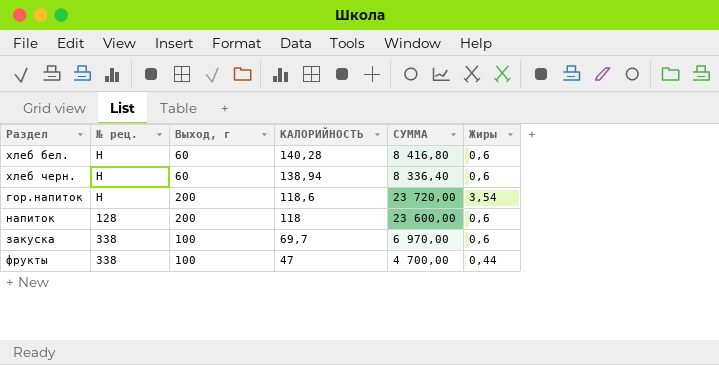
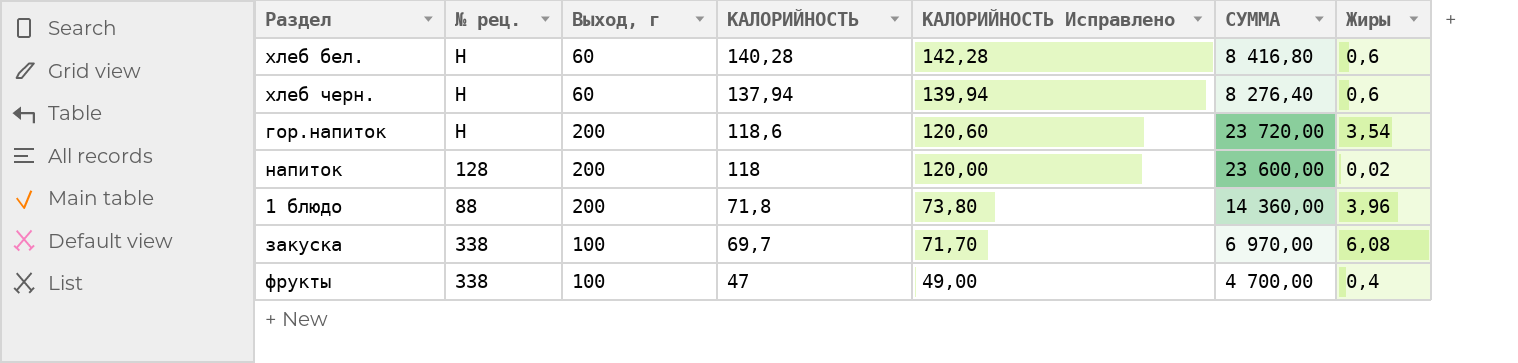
column КАЛОРИЙНОСТЬ Исправлено | formula: none -> [КАЛОРИЙНОСТЬ] + 2
хлеб черн. | КАЛОРИЙНОСТЬ: 138,94 -> 137,94
хлеб черн. | СУММА: 8 336,40 -> 8 276,40
напиток | Жиры: 0,6 -> 0,02
row 1 блюдо: none -> 88 | 200 | 71,8 | 73,80 | 14 360,00 | 3,96
закуска | Жиры: 0,6 -> 6,08
фрукты | Жиры: 0,44 -> 0,4

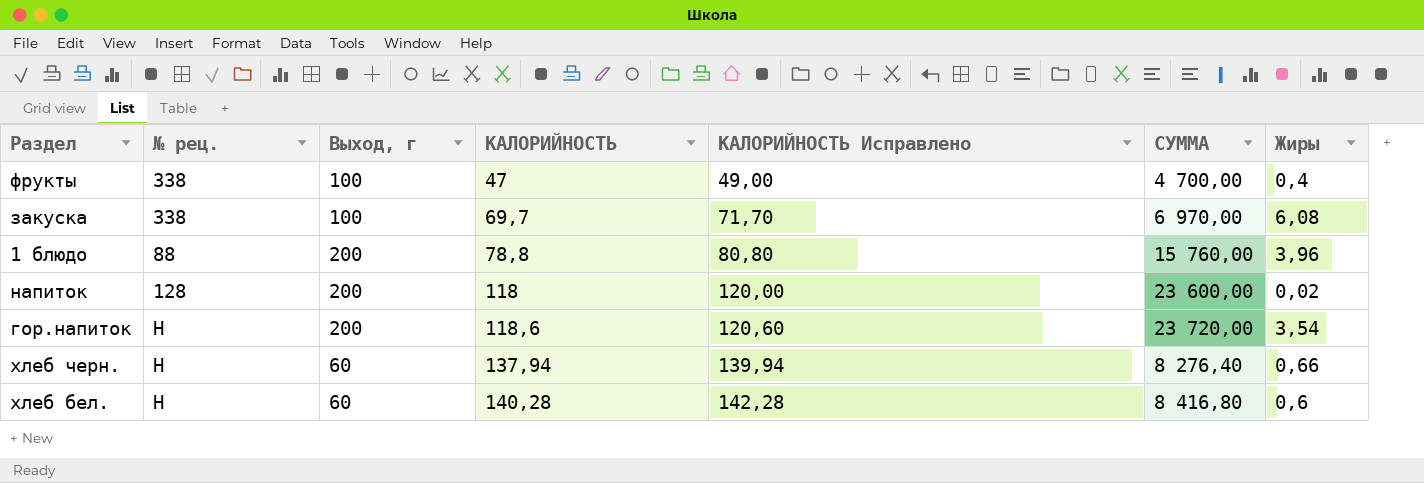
row order: КАЛОРИЙНОСТЬ descending -> КАЛОРИЙНОСТЬ ascending
1 блюдо | КАЛОРИЙНОСТЬ: 71,8 -> 78,8
1 блюдо | КАЛОРИЙНОСТЬ Исправлено: 73,80 -> 80,80
1 блюдо | СУММА: 14 360,00 -> 15 760,00
хлеб черн. | Жиры: 0,6 -> 0,66

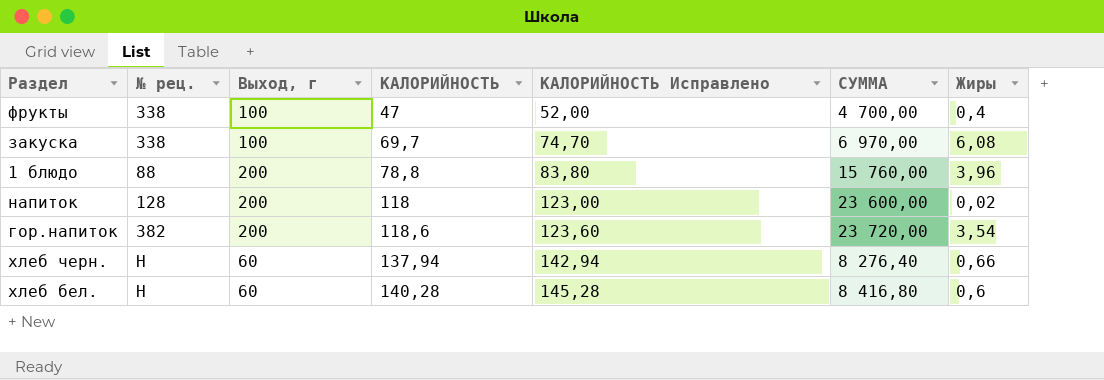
column КАЛОРИЙНОСТЬ Исправлено | formula: [КАЛОРИЙНОСТЬ] + 2 -> [КАЛОРИЙНОСТЬ] + 5
гор.напиток | № рец.: Н -> 382

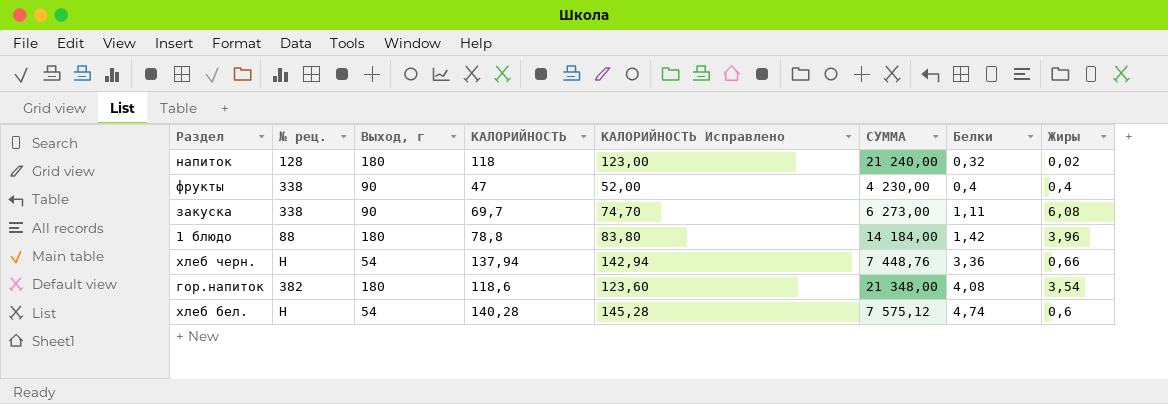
row order: КАЛОРИЙНОСТЬ ascending -> Белки ascending
column Белки | position: none -> 7
напиток | Выход, г: 200 -> 180
напиток | СУММА: 23 600,00 -> 21 240,00
фрукты | Выход, г: 100 -> 90
фрукты | СУММА: 4 700,00 -> 4 230,00
закуска | Выход, г: 100 -> 90
закуска | СУММА: 6 970,00 -> 6 273,00
1 блюдо | Выход, г: 200 -> 180
1 блюдо | СУММА: 15 760,00 -> 14 184,00
хлеб черн. | Выход, г: 60 -> 54
хлеб черн. | СУММА: 8 276,40 -> 7 448,76
гор.напиток | Выход, г: 200 -> 180
гор.напиток | СУММА: 23 720,00 -> 21 348,00
хлеб бел. | Выход, г: 60 -> 54
хлеб бел. | СУММА: 8 416,80 -> 7 575,12

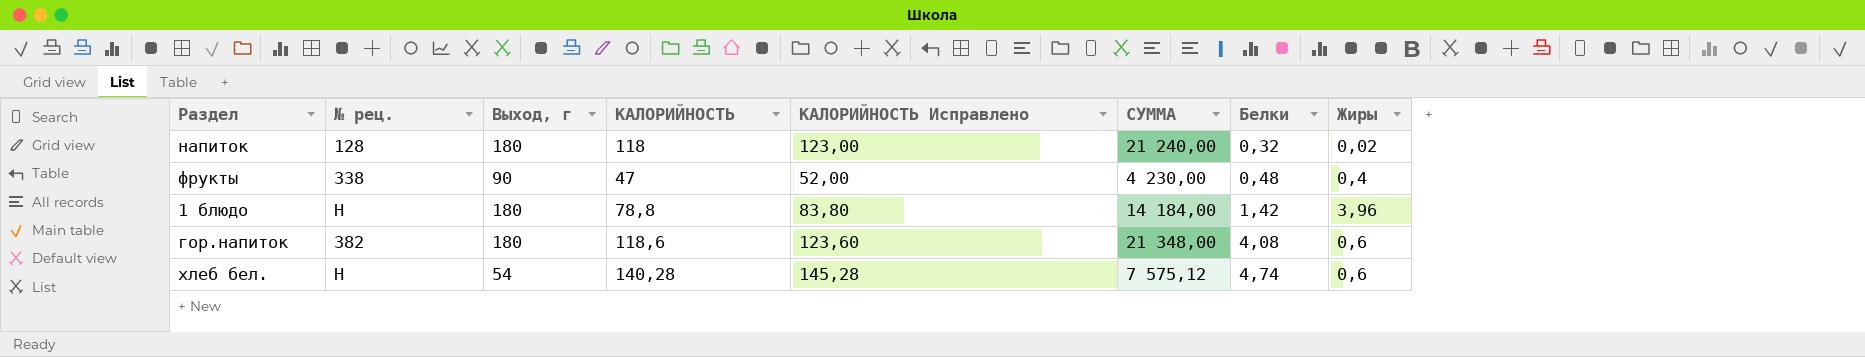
row закуска: 338 | 90 | 69,7 | 74,70 | 6 273,00 | 1,11 | 6,08 -> none
row хлеб черн.: Н | 54 | 137,94 | 142,94 | 7 448,76 | 3,36 | 0,66 -> none
фрукты | Белки: 0,4 -> 0,48
1 блюдо | № рец.: 88 -> Н
гор.напиток | Жиры: 3,54 -> 0,6

